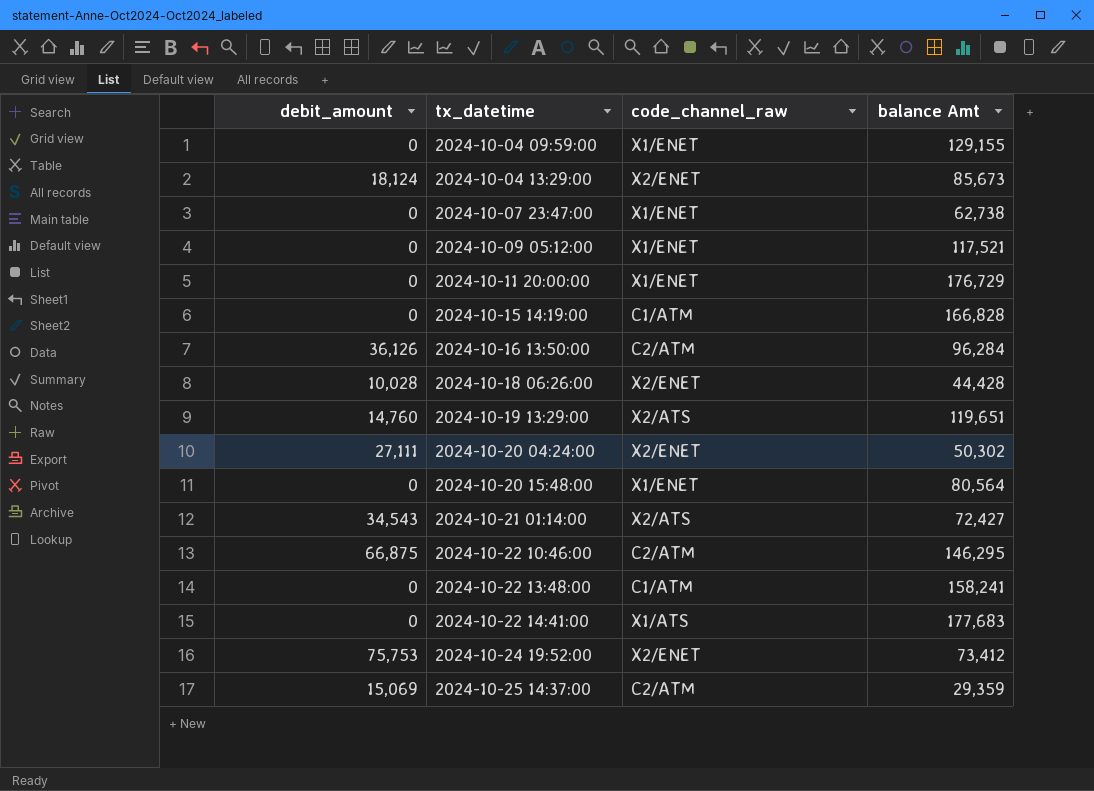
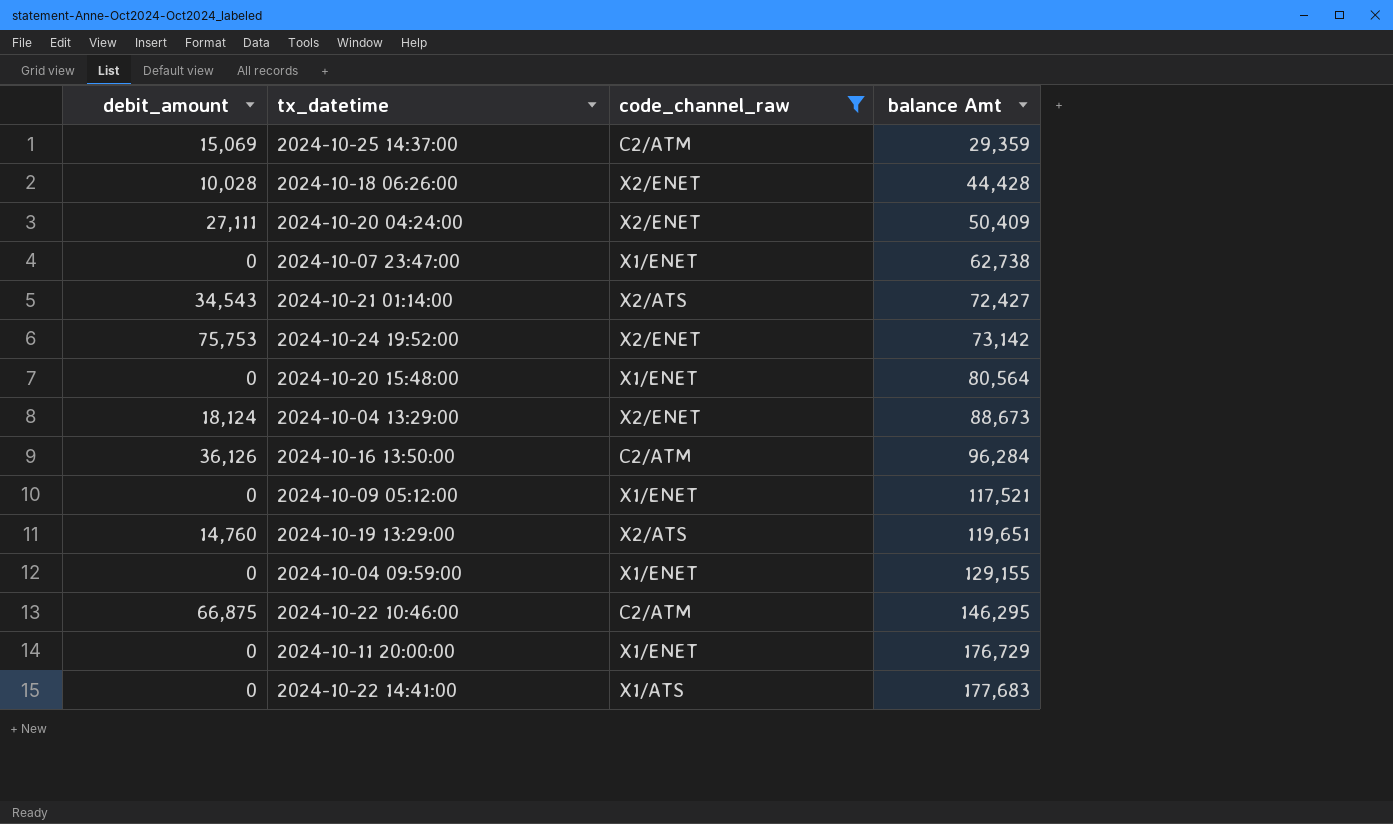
filter: none -> code_channel_raw != C1/ATM
row order: tx_datetime ascending -> balance Amt ascending
2024-10-20 04:24:00 | balance Amt: 50,302 -> 50,409
2024-10-24 19:52:00 | balance Amt: 73,412 -> 73,142
2024-10-04 13:29:00 | balance Amt: 85,673 -> 88,673

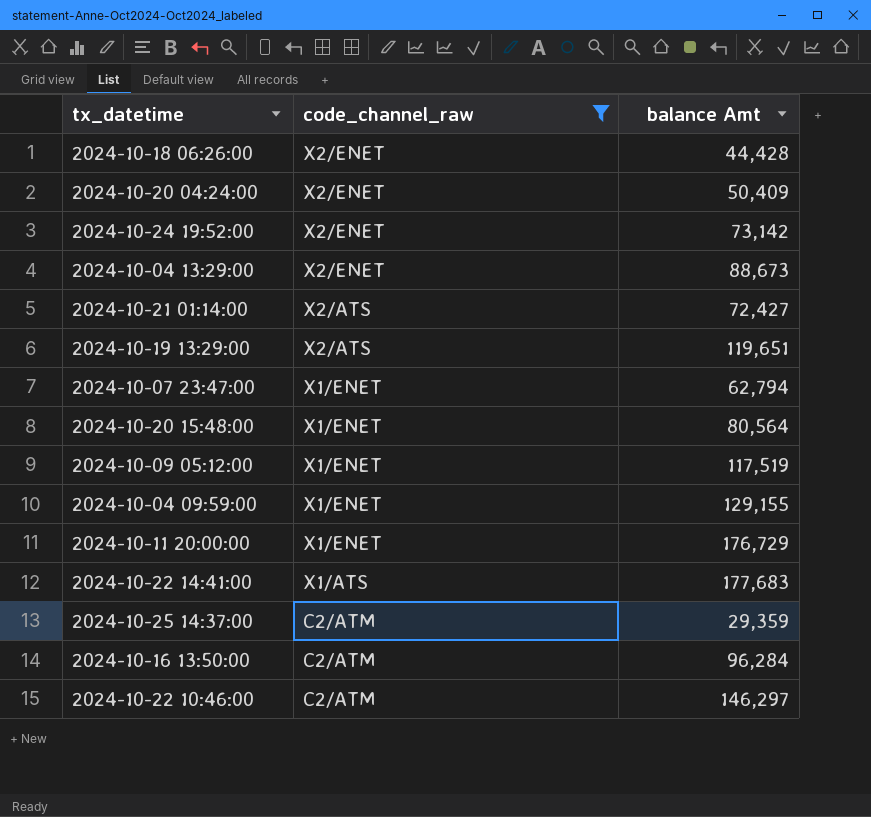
row order: balance Amt ascending -> code_channel_raw descending
column debit_amount | position: 1 -> none
2024-10-07 23:47:00 | balance Amt: 62,738 -> 62,794
2024-10-09 05:12:00 | balance Amt: 117,521 -> 117,519
2024-10-22 10:46:00 | balance Amt: 146,295 -> 146,297

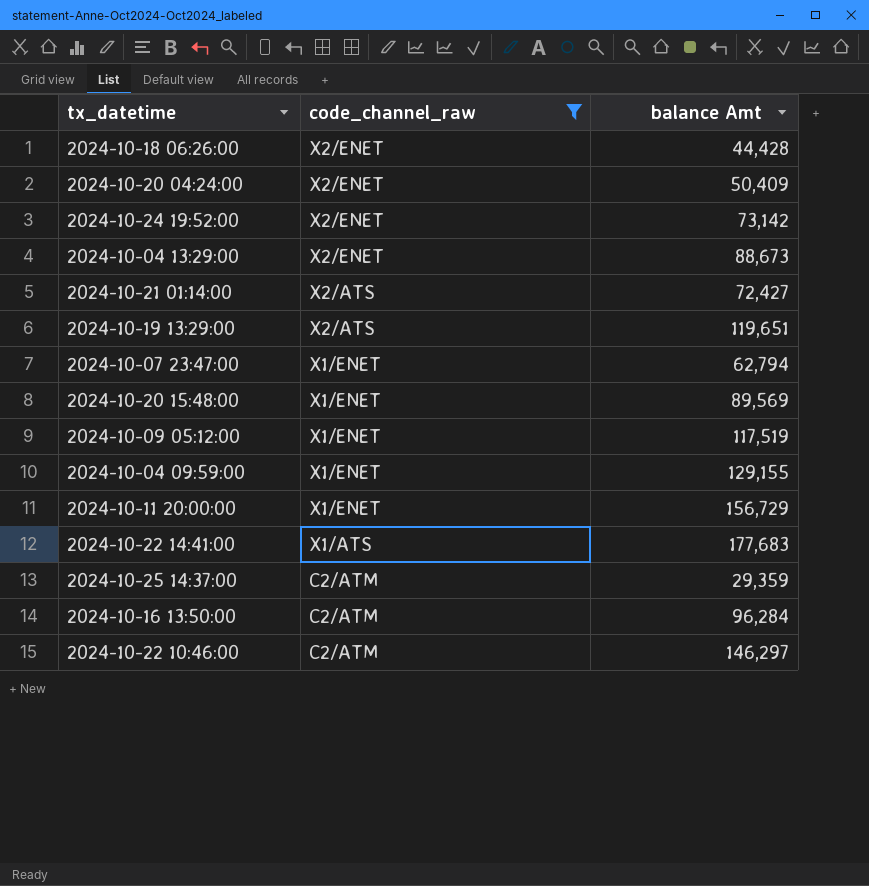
2024-10-20 15:48:00 | balance Amt: 80,564 -> 89,569
2024-10-11 20:00:00 | balance Amt: 176,729 -> 156,729

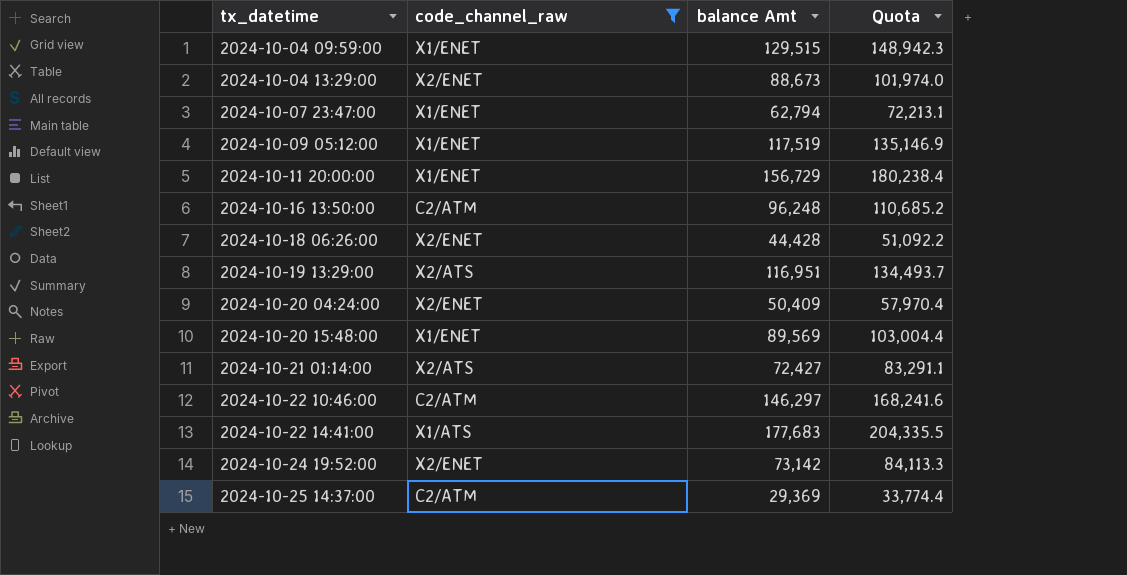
row order: code_channel_raw descending -> tx_datetime ascending
column Quota | formula: none -> [balance Amt] * 1.15
2024-10-04 09:59:00 | balance Amt: 129,155 -> 129,515
2024-10-16 13:50:00 | balance Amt: 96,284 -> 96,248
2024-10-19 13:29:00 | balance Amt: 119,651 -> 116,951
2024-10-25 14:37:00 | balance Amt: 29,359 -> 29,369

